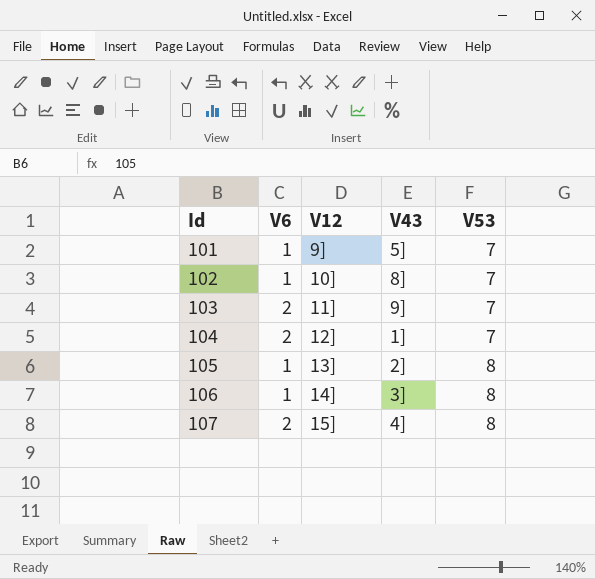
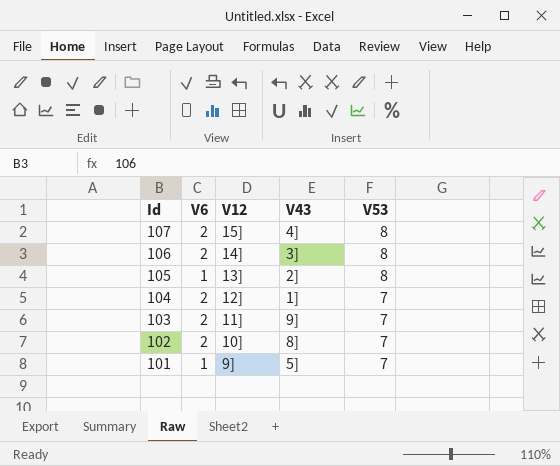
row order: Id ascending -> Id descending
106 | V6: 1 -> 2
102 | V6: 1 -> 2

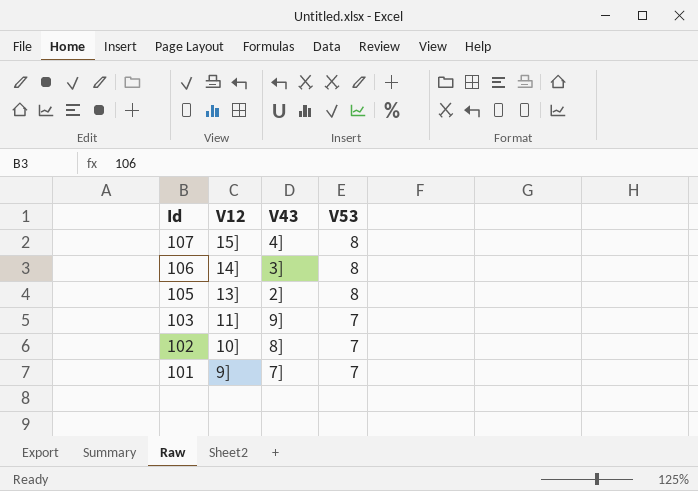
column V6 | position: 2 -> none
row 104: 2 | 12] | 1] | 7 -> none
101 | V43: 5] -> 7]

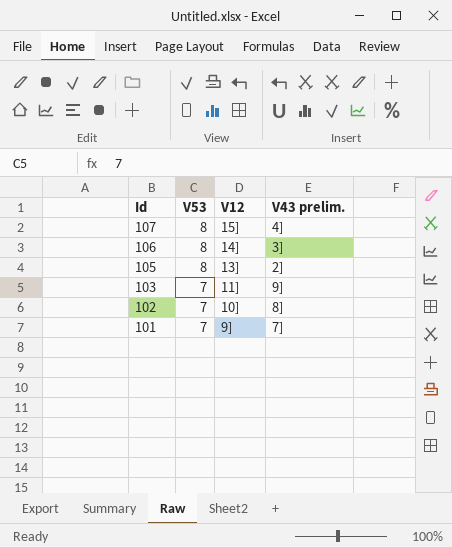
column V53 | position: 4 -> 2
column name: V43 -> V43 prelim.

